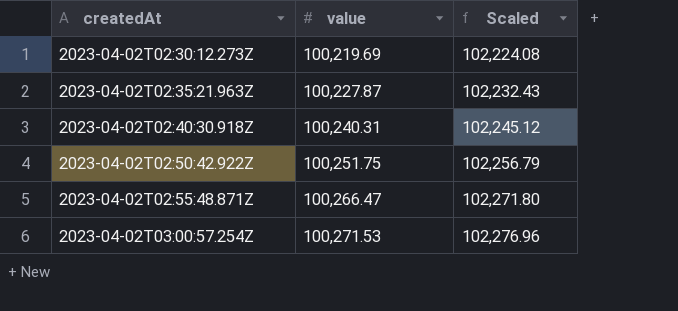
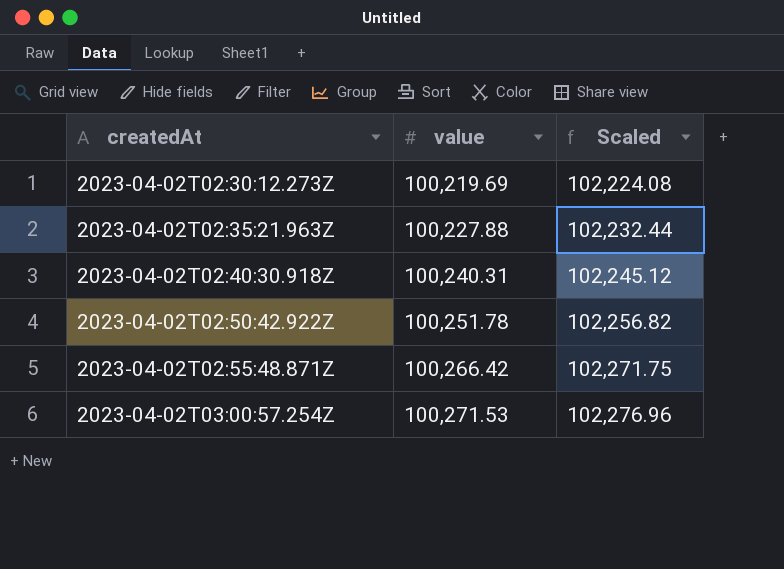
2023-04-02T02:35:21.963Z | value: 100,227.87 -> 100,227.88
2023-04-02T02:35:21.963Z | Scaled: 102,232.43 -> 102,232.44
2023-04-02T02:50:42.922Z | value: 100,251.75 -> 100,251.78
2023-04-02T02:50:42.922Z | Scaled: 102,256.79 -> 102,256.82
2023-04-02T02:55:48.871Z | value: 100,266.47 -> 100,266.42
2023-04-02T02:55:48.871Z | Scaled: 102,271.80 -> 102,271.75

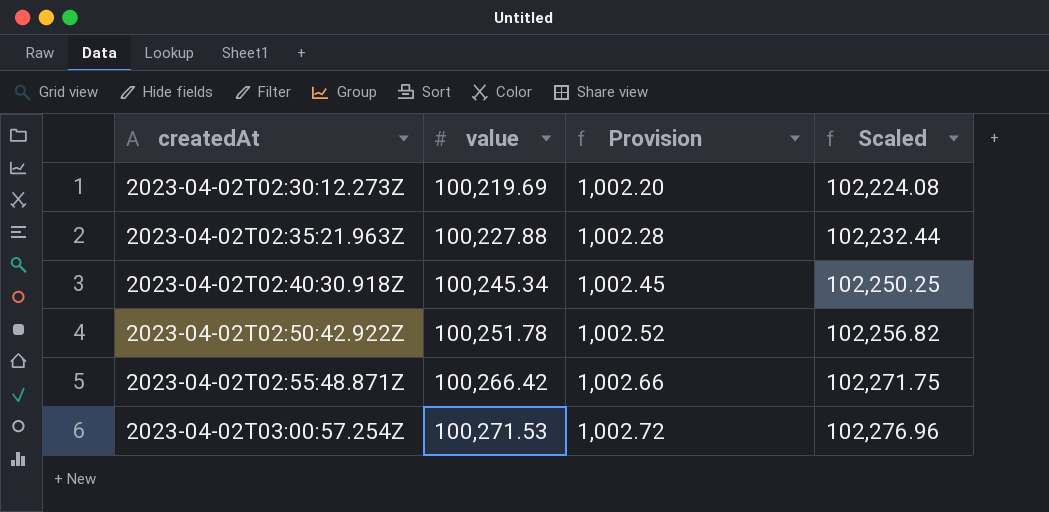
column Provision | formula: none -> [value] * 0.01
2023-04-02T02:40:30.918Z | value: 100,240.31 -> 100,245.34
2023-04-02T02:40:30.918Z | Scaled: 102,245.12 -> 102,250.25

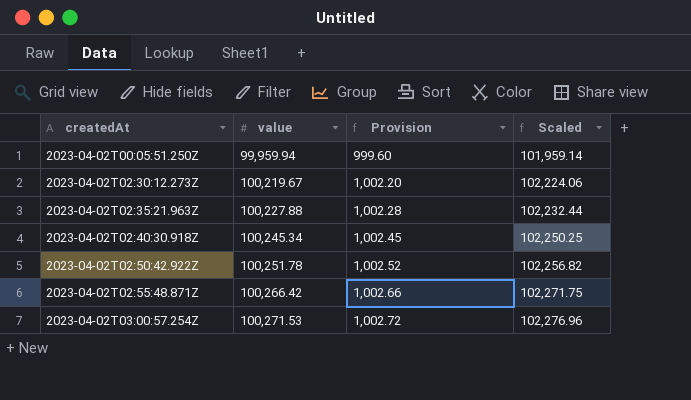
row 2023-04-02T00:05:51.250Z: none -> 99,959.94 | 999.60 | 101,959.14
2023-04-02T02:30:12.273Z | value: 100,219.69 -> 100,219.67
2023-04-02T02:30:12.273Z | Scaled: 102,224.08 -> 102,224.06

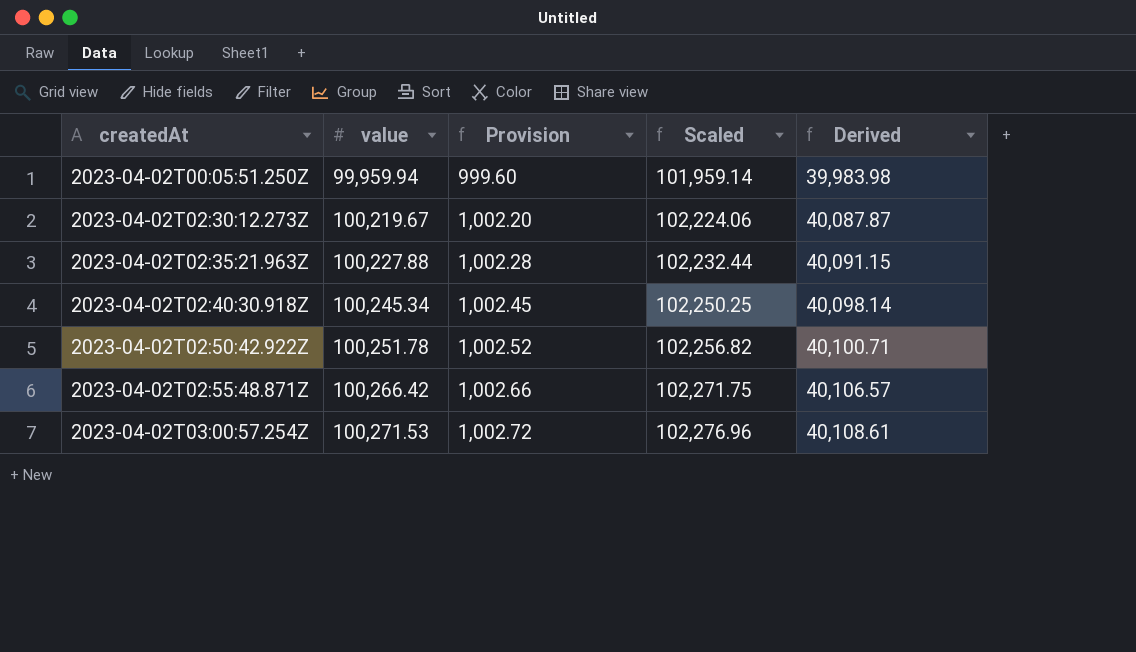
column Derived | formula: none -> [value] * 0.4

